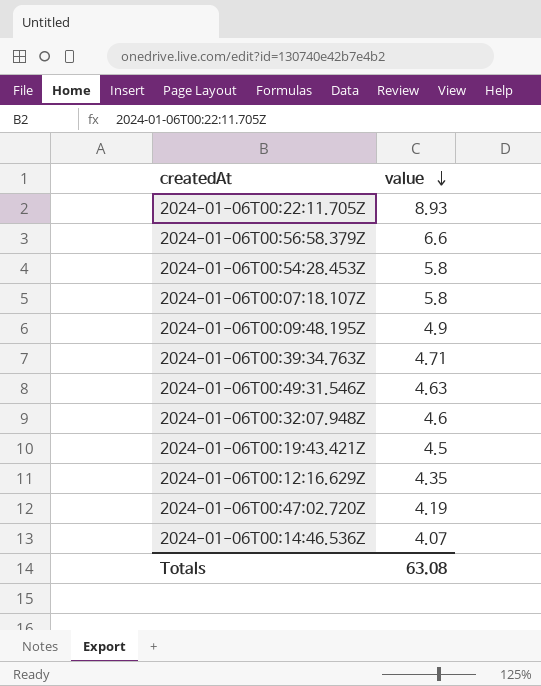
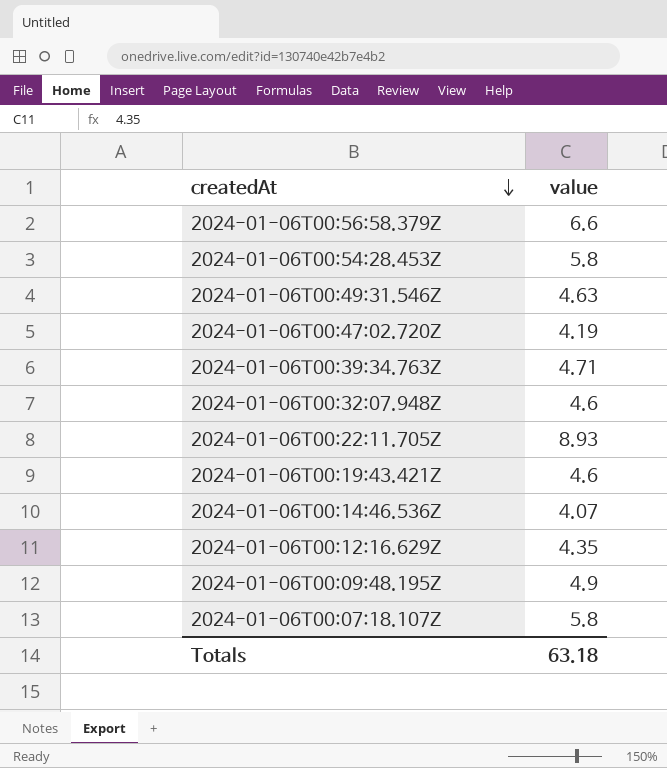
row order: value descending -> createdAt descending
2024-01-06T00:19:43.421Z | value: 4.5 -> 4.6
Totals | value: 63.08 -> 63.18

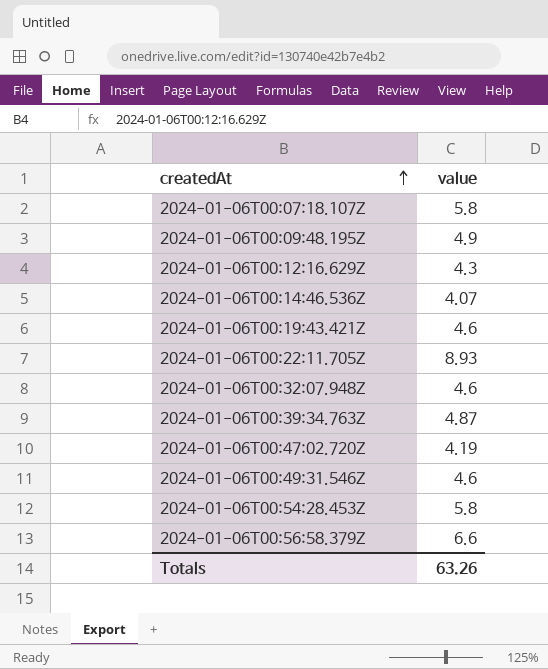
row order: createdAt descending -> createdAt ascending
2024-01-06T00:12:16.629Z | value: 4.35 -> 4.3
2024-01-06T00:39:34.763Z | value: 4.71 -> 4.87
2024-01-06T00:49:31.546Z | value: 4.63 -> 4.6
Totals | value: 63.18 -> 63.26

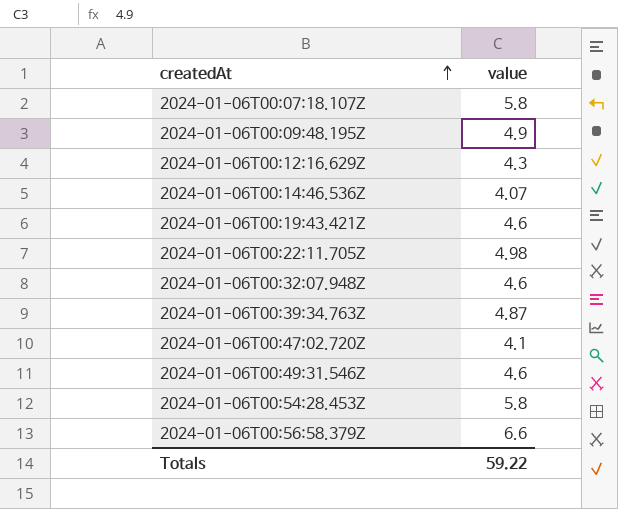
2024-01-06T00:22:11.705Z | value: 8.93 -> 4.98
2024-01-06T00:47:02.720Z | value: 4.19 -> 4.1
Totals | value: 63.26 -> 59.22

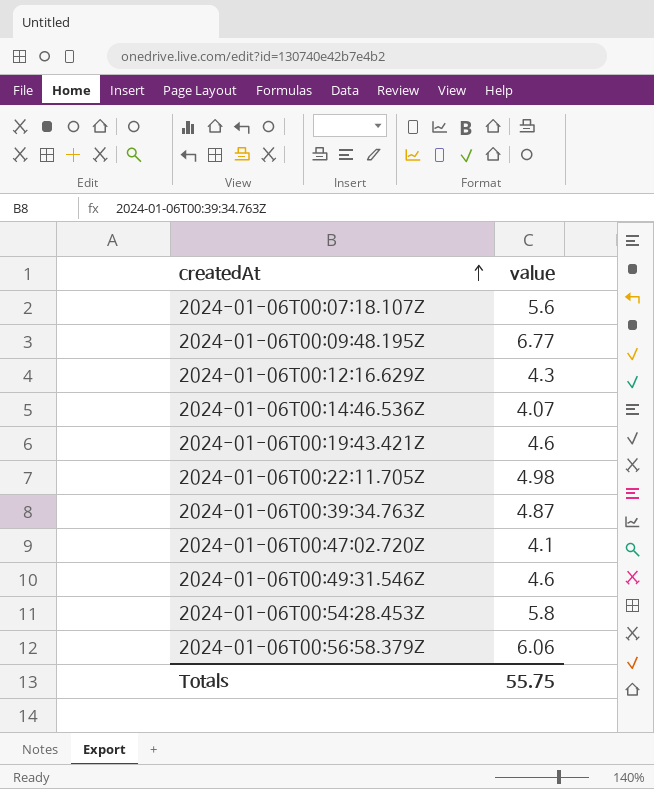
row 2024-01-06T00:32:07.948Z: 4.6 -> none
2024-01-06T00:07:18.107Z | value: 5.8 -> 5.6
2024-01-06T00:09:48.195Z | value: 4.9 -> 6.77
2024-01-06T00:56:58.379Z | value: 6.6 -> 6.06
Totals | value: 59.22 -> 55.75

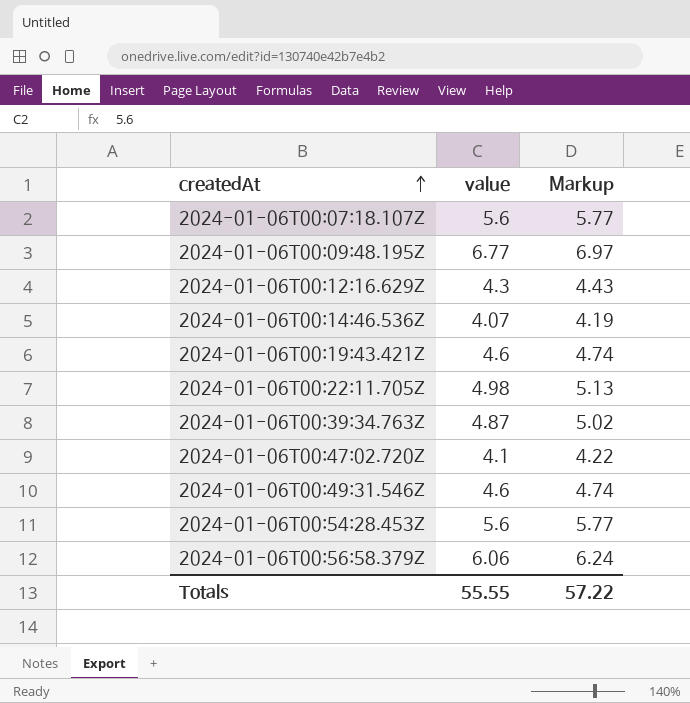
column Markup | formula: none -> [value] * 1.03
2024-01-06T00:54:28.453Z | value: 5.8 -> 5.6
Totals | value: 55.75 -> 55.55

